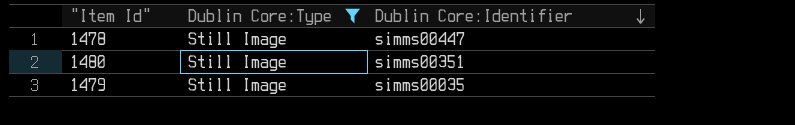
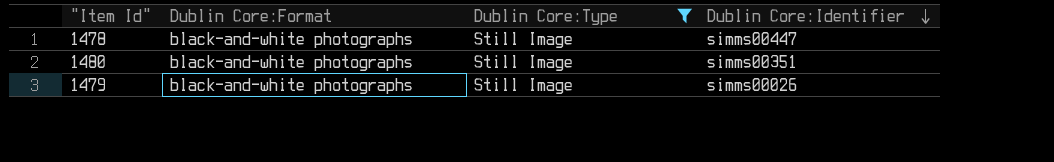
column Dublin Core:Format | position: none -> 2
1479 | Dublin Core:Identifier: simms00035 -> simms00026

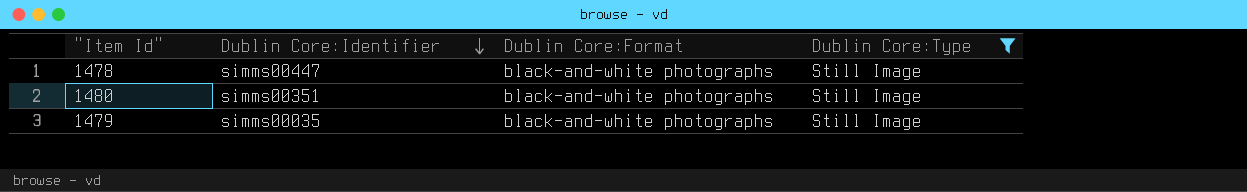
column Dublin Core:Identifier | position: 4 -> 2
1479 | Dublin Core:Identifier: simms00026 -> simms00035

